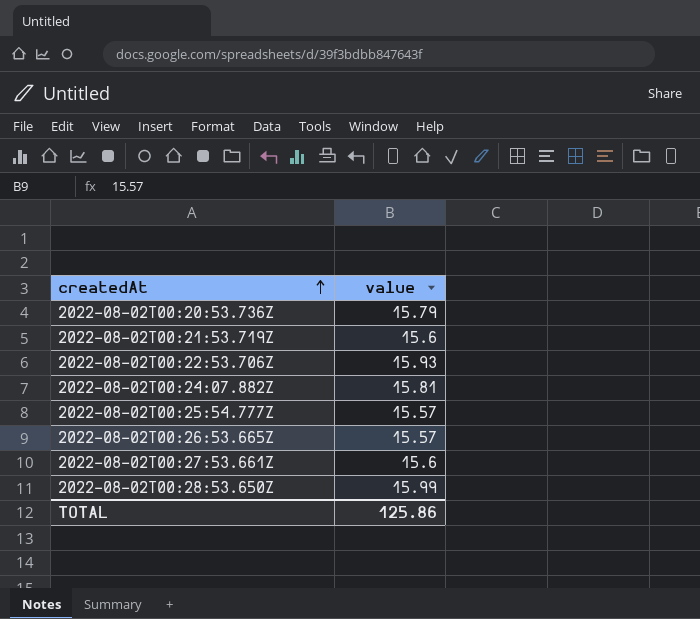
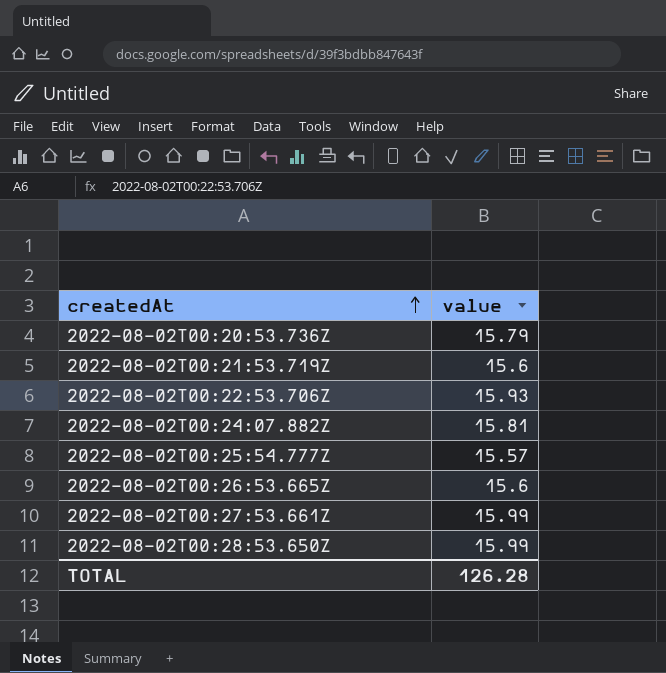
2022-08-02T00:26:53.665Z | value: 15.57 -> 15.6
2022-08-02T00:27:53.661Z | value: 15.6 -> 15.99
TOTAL | value: 125.86 -> 126.28

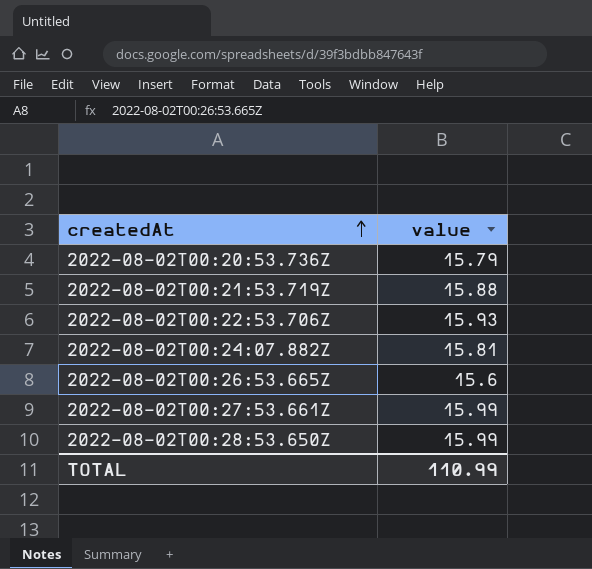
row 2022-08-02T00:25:54.777Z: 15.57 -> none
2022-08-02T00:21:53.719Z | value: 15.6 -> 15.88
TOTAL | value: 126.28 -> 110.99

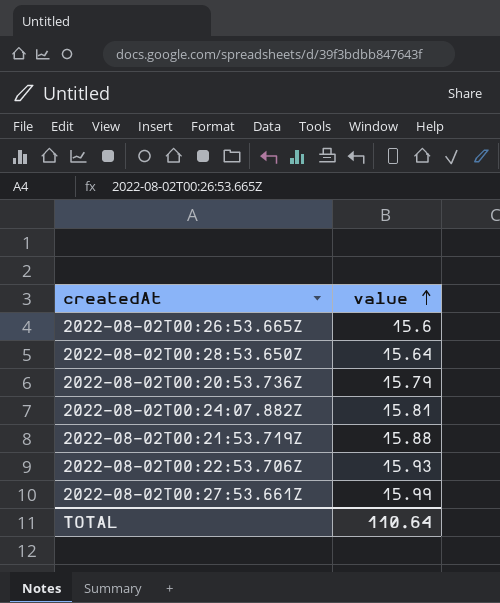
row order: createdAt ascending -> value ascending
2022-08-02T00:28:53.650Z | value: 15.99 -> 15.64
TOTAL | value: 110.99 -> 110.64

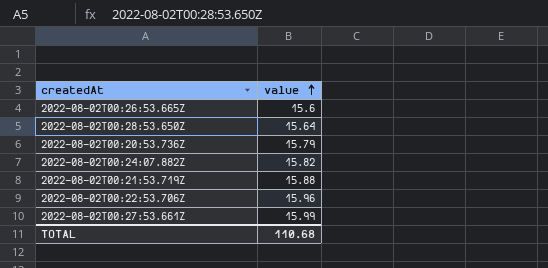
2022-08-02T00:24:07.882Z | value: 15.81 -> 15.82
2022-08-02T00:22:53.706Z | value: 15.93 -> 15.96
TOTAL | value: 110.64 -> 110.68

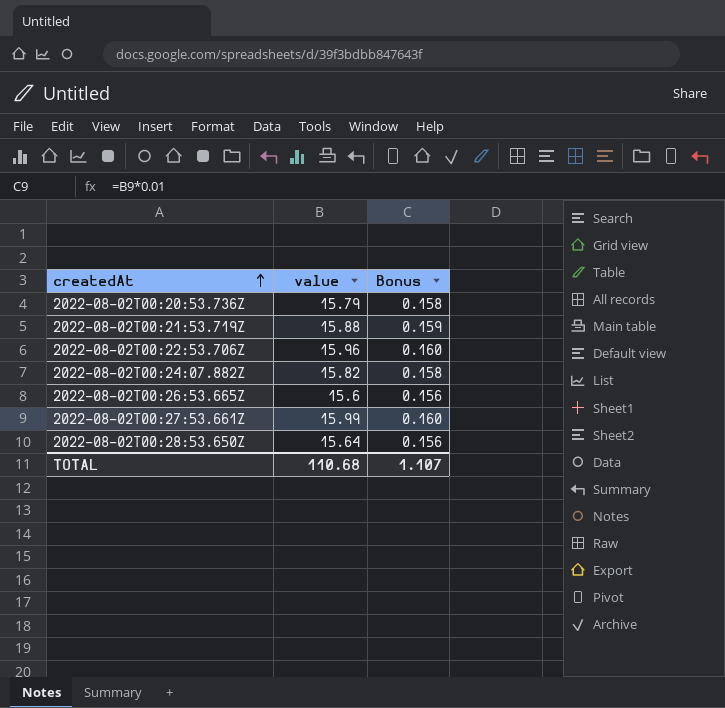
row order: value ascending -> createdAt ascending
column Bonus | formula: none -> [value] * 0.01

